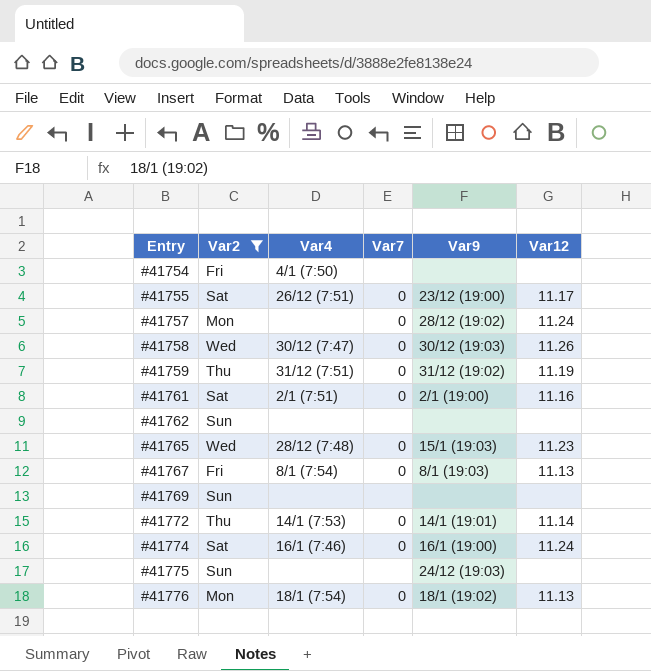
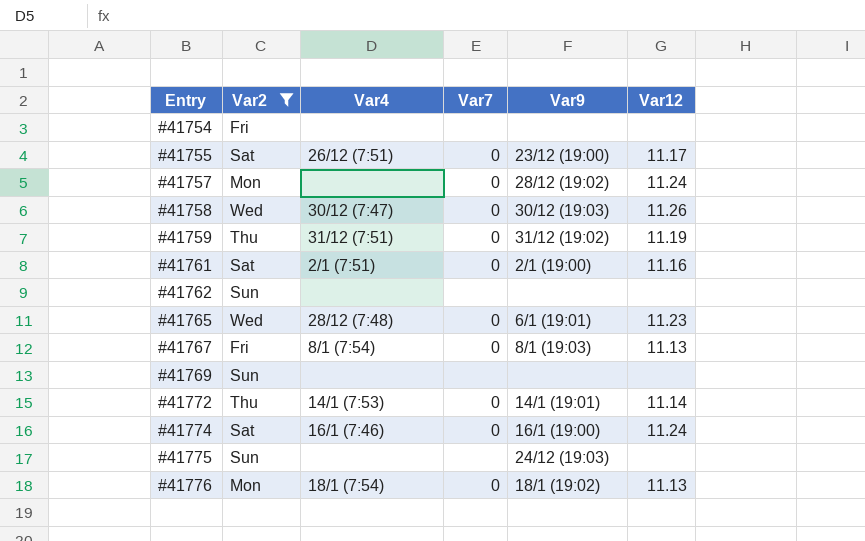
#41754 | Var4: 4/1 (7:50) -> none
#41765 | Var9: 15/1 (19:03) -> 6/1 (19:01)

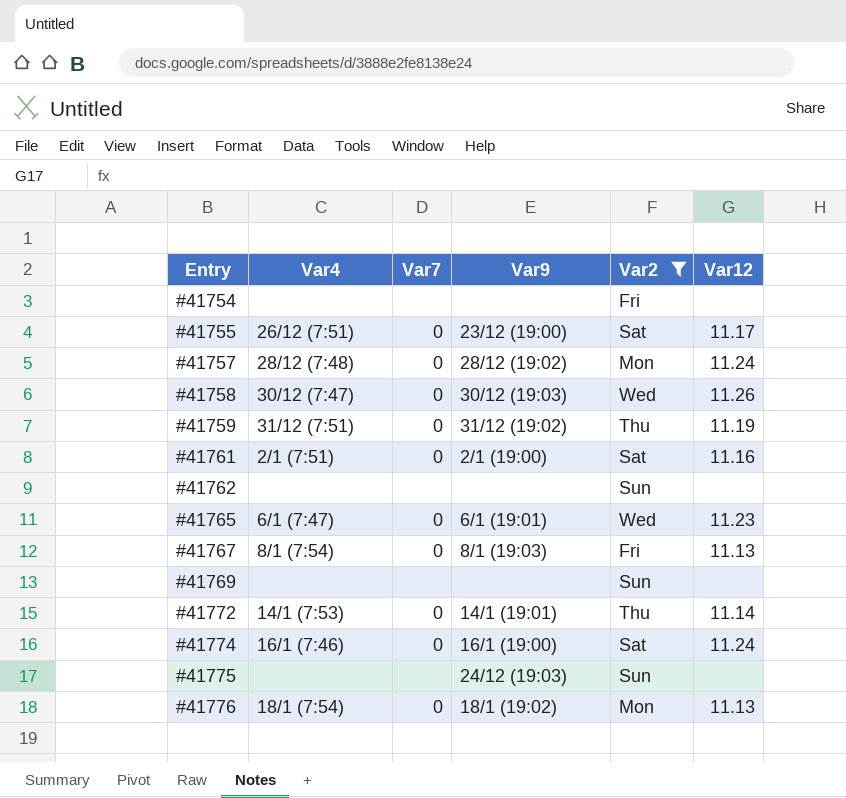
column Var2 | position: 2 -> 5
#41757 | Var4: none -> 28/12 (7:48)
#41765 | Var4: 28/12 (7:48) -> 6/1 (7:47)

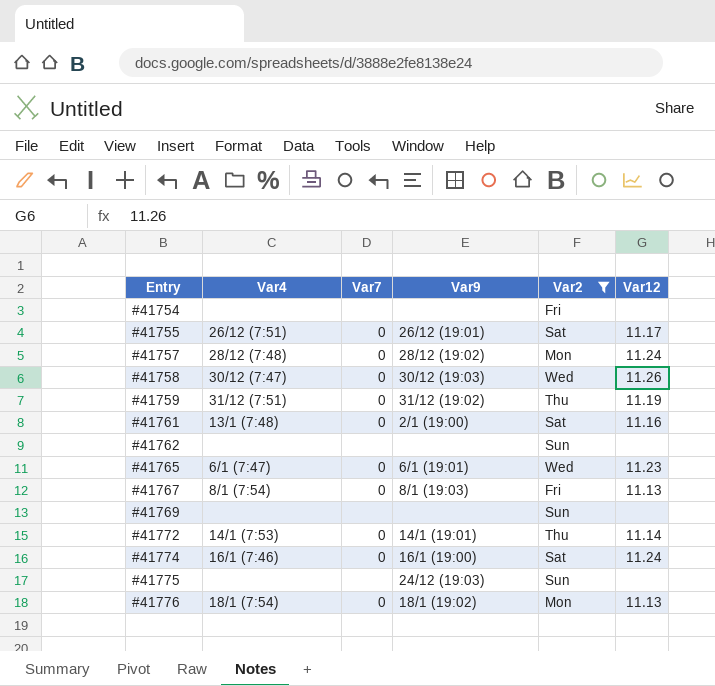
#41755 | Var9: 23/12 (19:00) -> 26/12 (19:01)
#41761 | Var4: 2/1 (7:51) -> 13/1 (7:48)

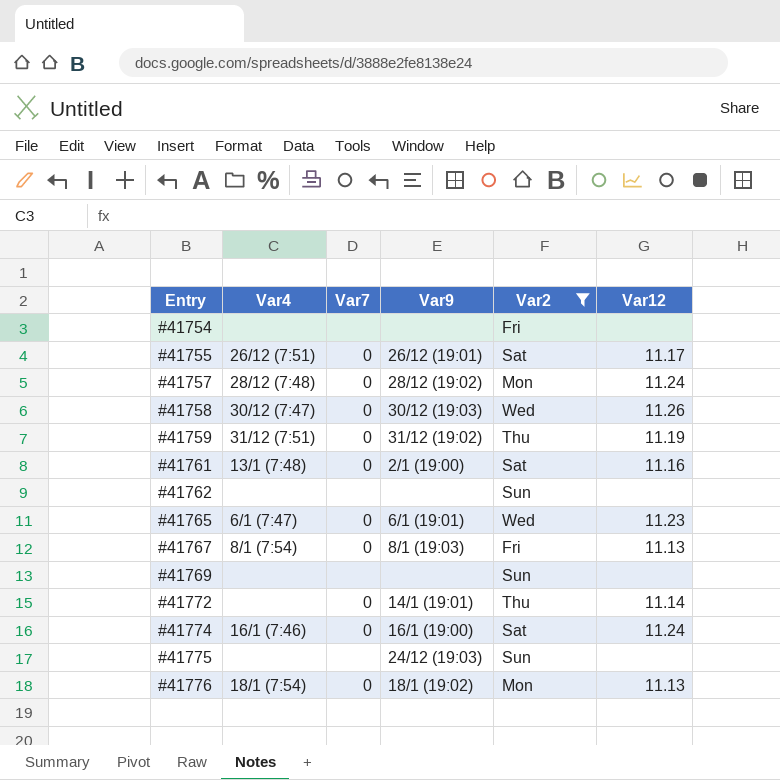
#41772 | Var4: 14/1 (7:53) -> none

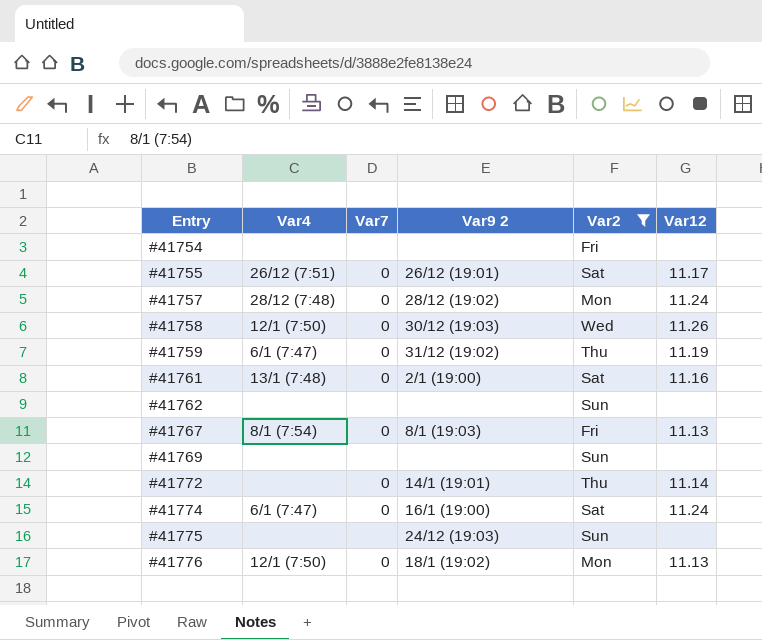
column name: Var9 -> Var9 2
row #41765: 6/1 (7:47) | 0 | 6/1 (19:01) | Wed | 11.23 -> none
#41758 | Var4: 30/12 (7:47) -> 12/1 (7:50)
#41759 | Var4: 31/12 (7:51) -> 6/1 (7:47)
#41774 | Var4: 16/1 (7:46) -> 6/1 (7:47)
#41776 | Var4: 18/1 (7:54) -> 12/1 (7:50)

